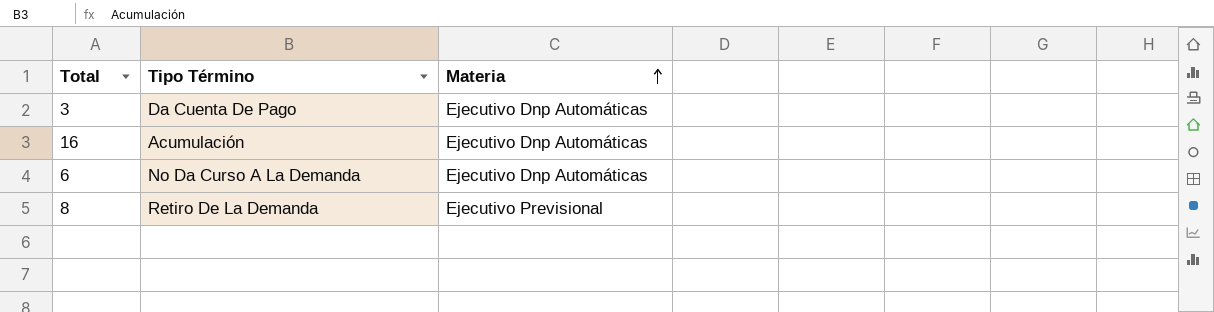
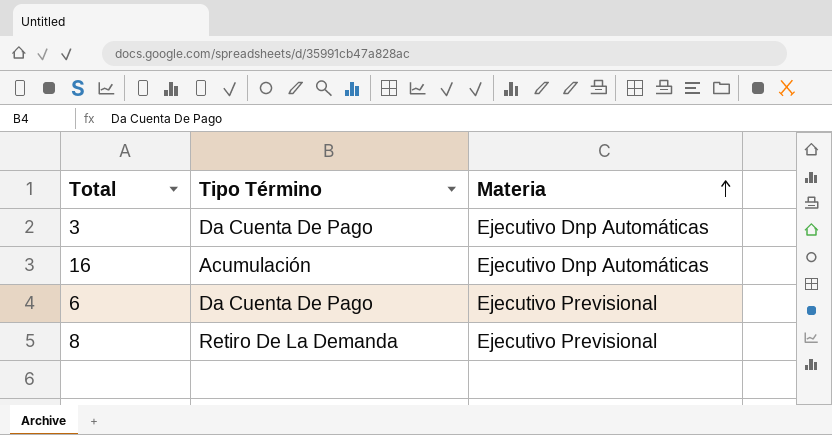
6 | Tipo Término: No Da Curso A La Demanda -> Da Cuenta De Pago
6 | Materia: Ejecutivo Dnp Automáticas -> Ejecutivo Previsional

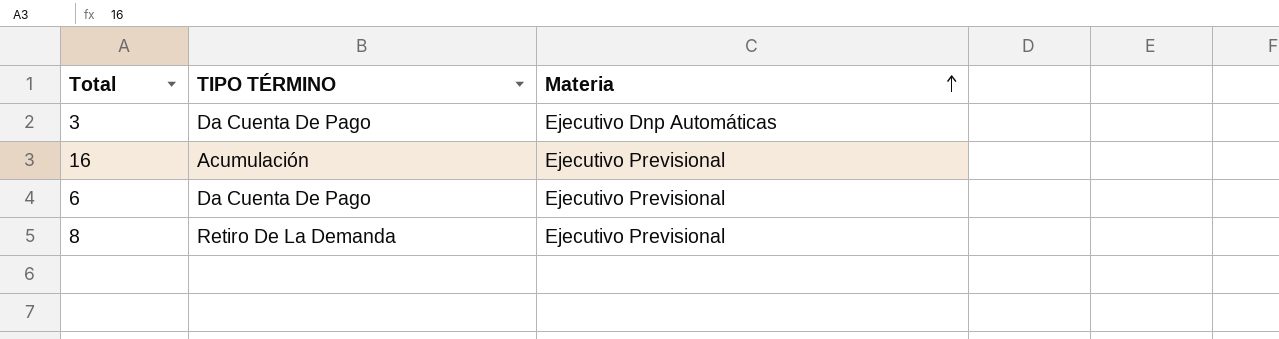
column name: Tipo Término -> TIPO TÉRMINO
16 | Materia: Ejecutivo Dnp Automáticas -> Ejecutivo Previsional

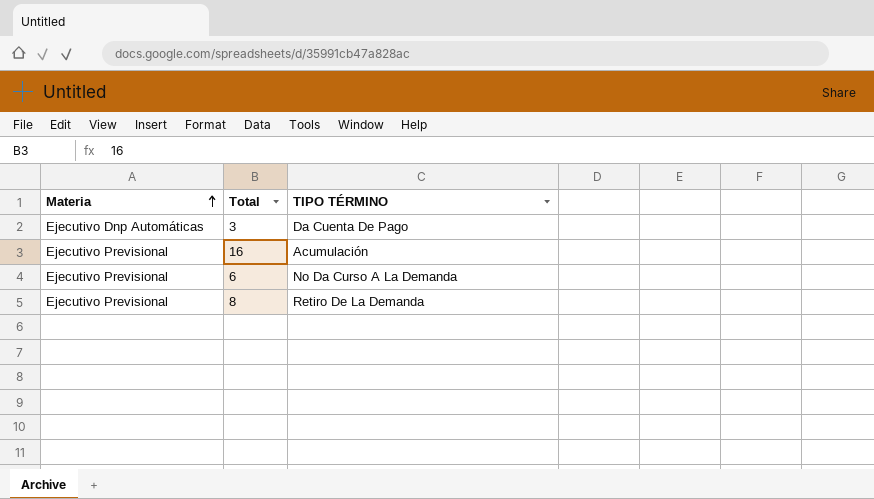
column Materia | position: 3 -> 1
6 | TIPO TÉRMINO: Da Cuenta De Pago -> No Da Curso A La Demanda

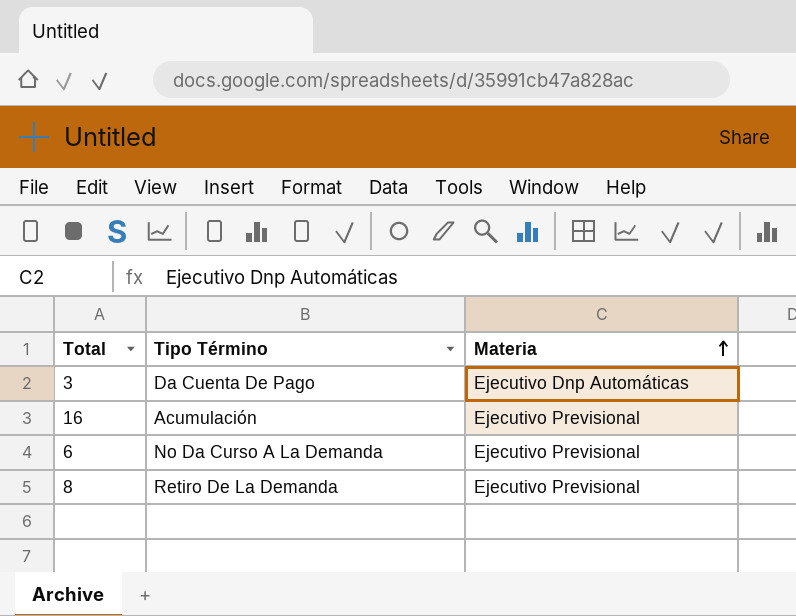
column name: TIPO TÉRMINO -> Tipo Término
column Materia | position: 1 -> 3

